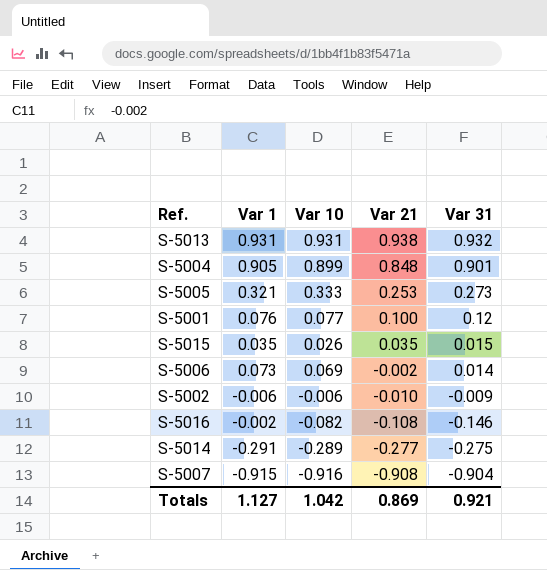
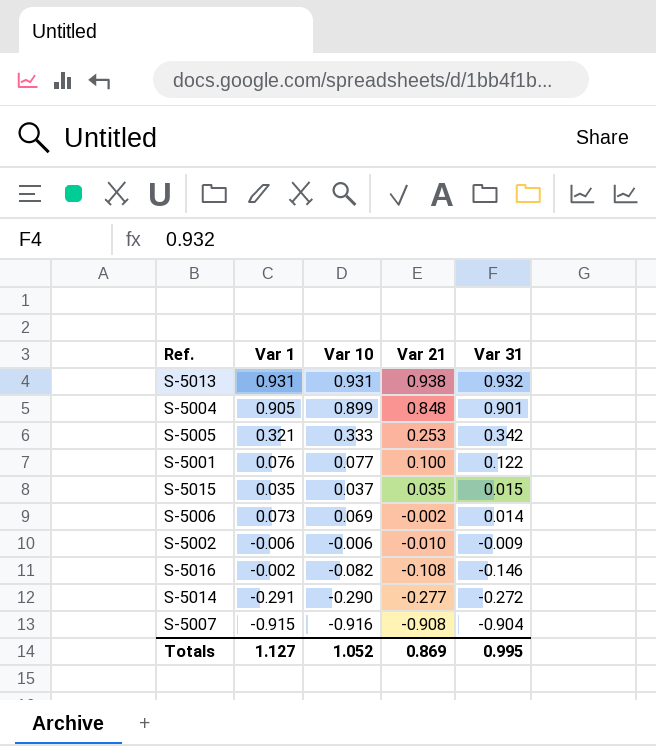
S-5005 | Var 31: 0.273 -> 0.342
S-5001 | Var 31: 0.12 -> 0.122
S-5015 | Var 10: 0.026 -> 0.037
S-5014 | Var 10: -0.289 -> -0.290
S-5014 | Var 31: -0.275 -> -0.272
Totals | Var 10: 1.042 -> 1.052
Totals | Var 31: 0.921 -> 0.995

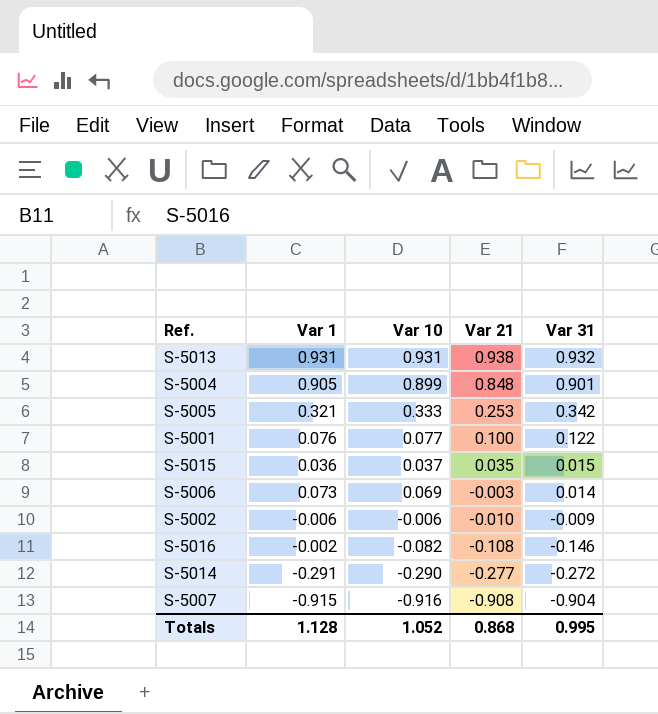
S-5015 | Var 1: 0.035 -> 0.036
S-5006 | Var 21: -0.002 -> -0.003
Totals | Var 1: 1.127 -> 1.128
Totals | Var 21: 0.869 -> 0.868

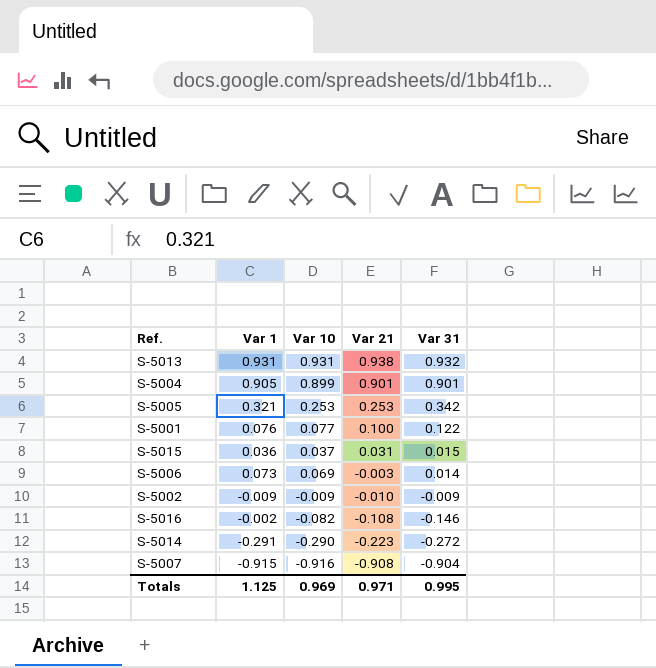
S-5004 | Var 21: 0.848 -> 0.901
S-5005 | Var 10: 0.333 -> 0.253
S-5015 | Var 21: 0.035 -> 0.031
S-5002 | Var 1: -0.006 -> -0.009
S-5002 | Var 10: -0.006 -> -0.009
S-5014 | Var 21: -0.277 -> -0.223
Totals | Var 1: 1.128 -> 1.125
Totals | Var 10: 1.052 -> 0.969
Totals | Var 21: 0.868 -> 0.971

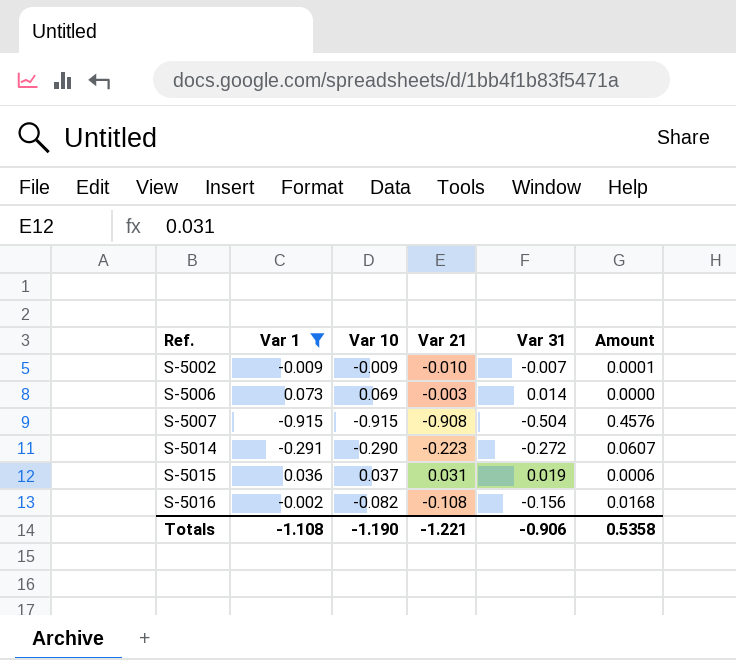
filter: none -> Var 1 <= 0.073
row order: Var 21 descending -> Ref. ascending
column Amount | formula: none -> [Var 21] * [Var 31]
S-5002 | Var 31: -0.009 -> -0.007
S-5007 | Var 10: -0.916 -> -0.915
S-5007 | Var 31: -0.904 -> -0.504
S-5015 | Var 31: 0.015 -> 0.019
S-5016 | Var 31: -0.146 -> -0.156
Totals | Var 1: 1.125 -> -1.108
Totals | Var 10: 0.969 -> -1.190
Totals | Var 21: 0.971 -> -1.221
Totals | Var 31: 0.995 -> -0.906

